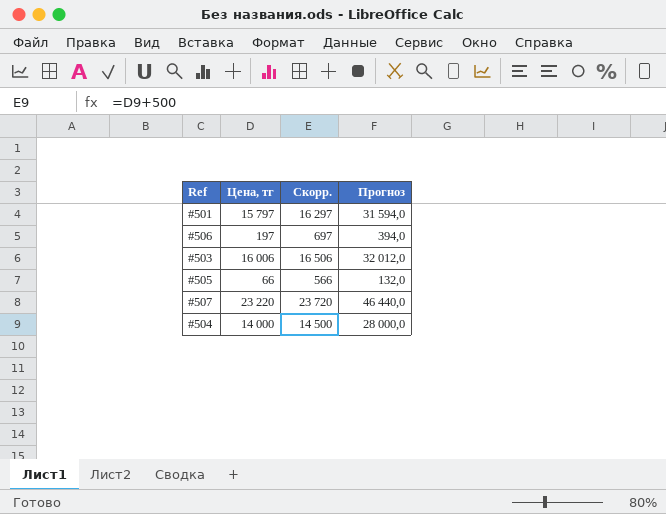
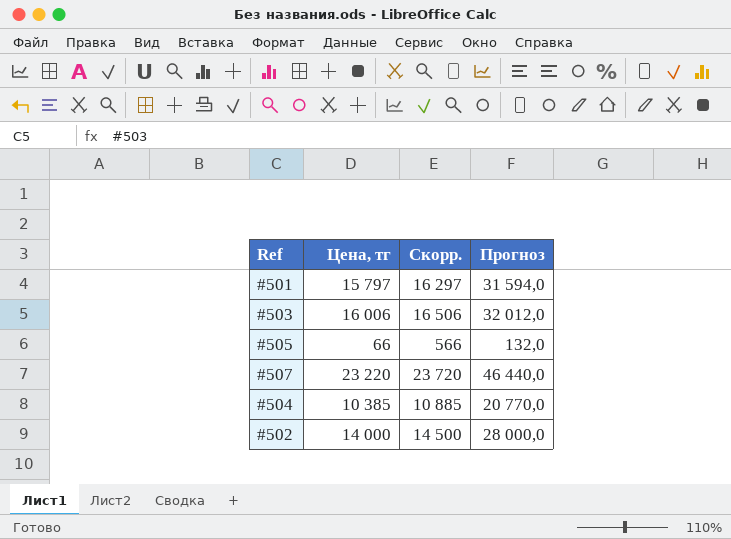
row #506: 197 | 697 | 394,0 -> none
#504 | Цена, тг: 14 000 -> 10 385
#504 | Скорр.: 14 500 -> 10 885
#504 | Прогноз: 28 000,0 -> 20 770,0
row #502: none -> 14 000 | 14 500 | 28 000,0

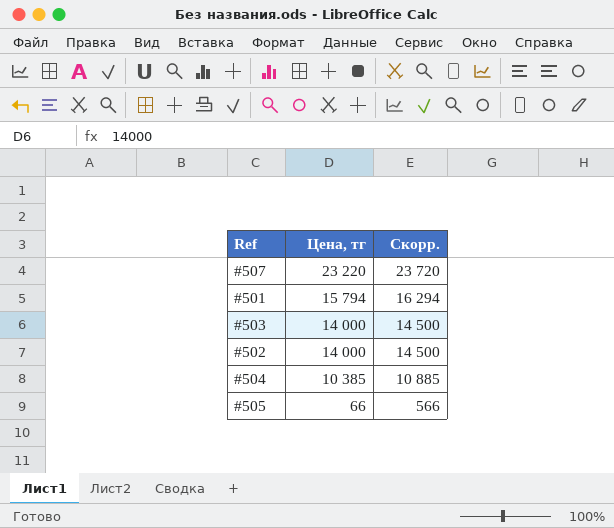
row order: none -> Цена, тг descending
column Прогноз | formula: [Цена, тг] * 2 -> none
#501 | Цена, тг: 15 797 -> 15 794
#501 | Скорр.: 16 297 -> 16 294
#503 | Цена, тг: 16 006 -> 14 000
#503 | Скорр.: 16 506 -> 14 500

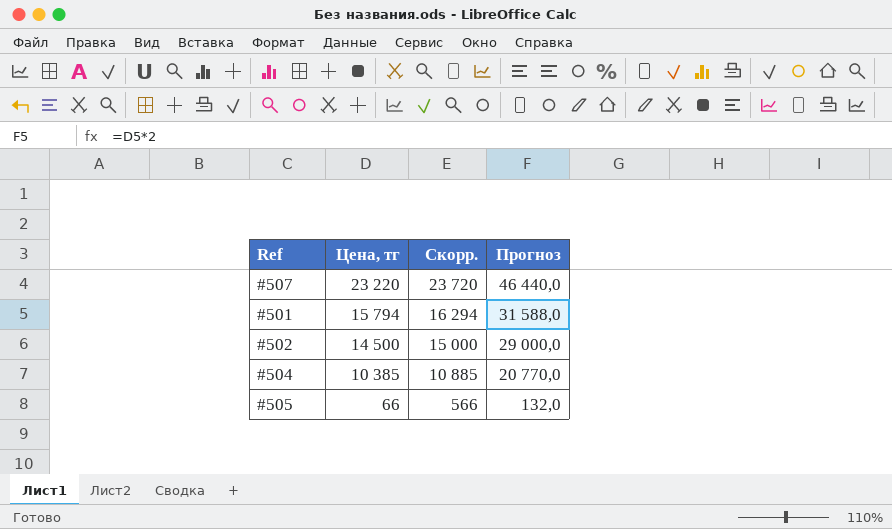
column Прогноз | formula: none -> [Цена, тг] * 2
row #503: 14 000 | 14 500 -> none
#502 | Цена, тг: 14 000 -> 14 500
#502 | Скорр.: 14 500 -> 15 000

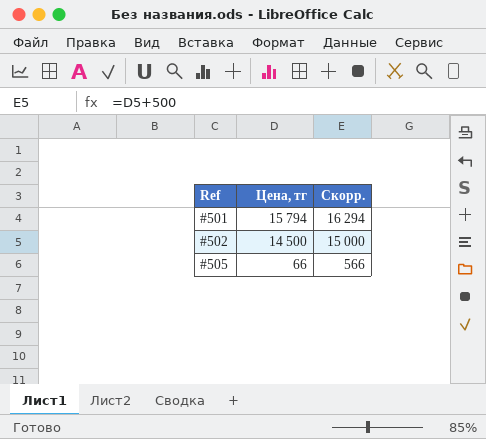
column Прогноз | formula: [Цена, тг] * 2 -> none
row #507: 23 220 | 23 720 | 46 440,0 -> none
row #504: 10 385 | 10 885 | 20 770,0 -> none

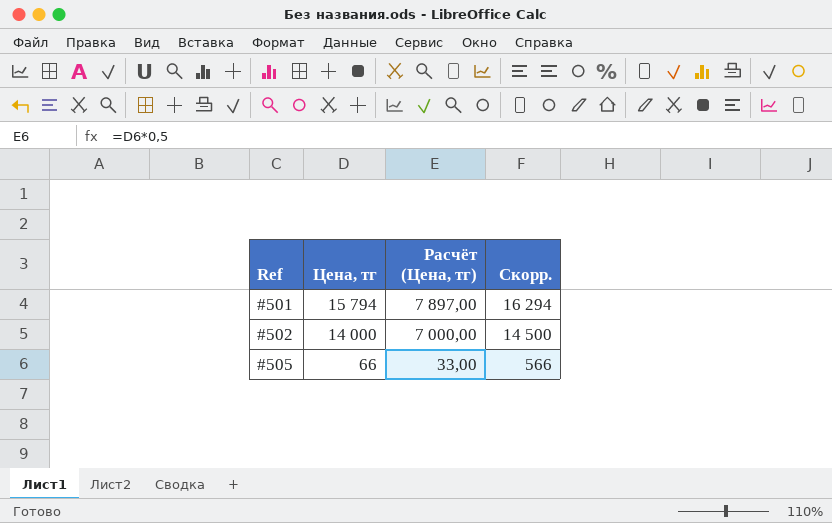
column Расчёт (Цена, тг) | formula: none -> [Цена, тг] * 0,5
#502 | Цена, тг: 14 500 -> 14 000
#502 | Скорр.: 15 000 -> 14 500

